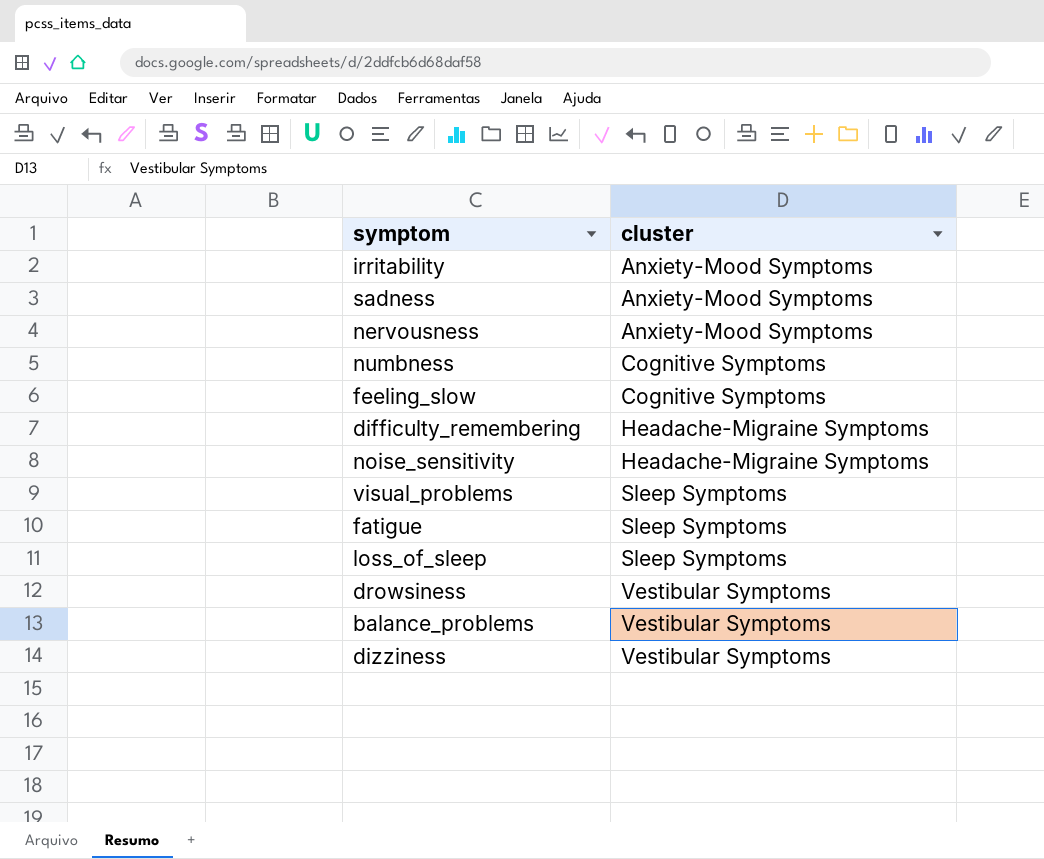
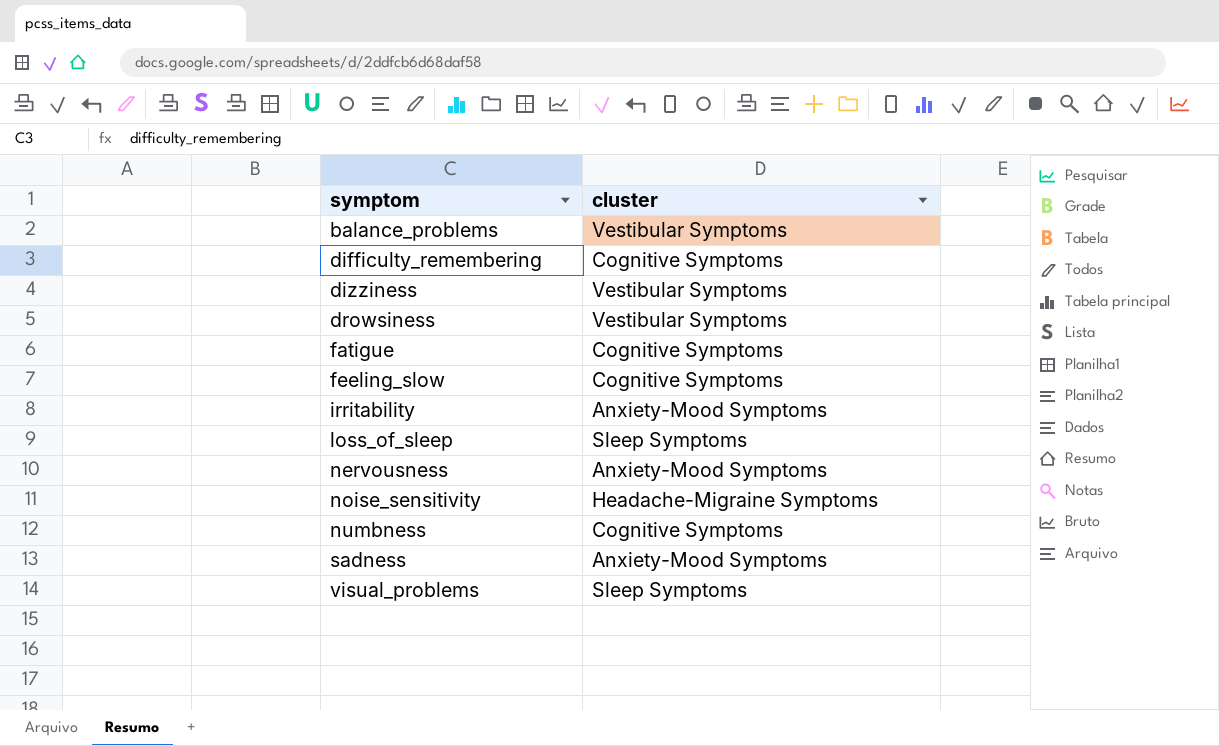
row order: cluster ascending -> symptom ascending
difficulty_remembering | cluster: Headache-Migraine Symptoms -> Cognitive Symptoms
fatigue | cluster: Sleep Symptoms -> Cognitive Symptoms

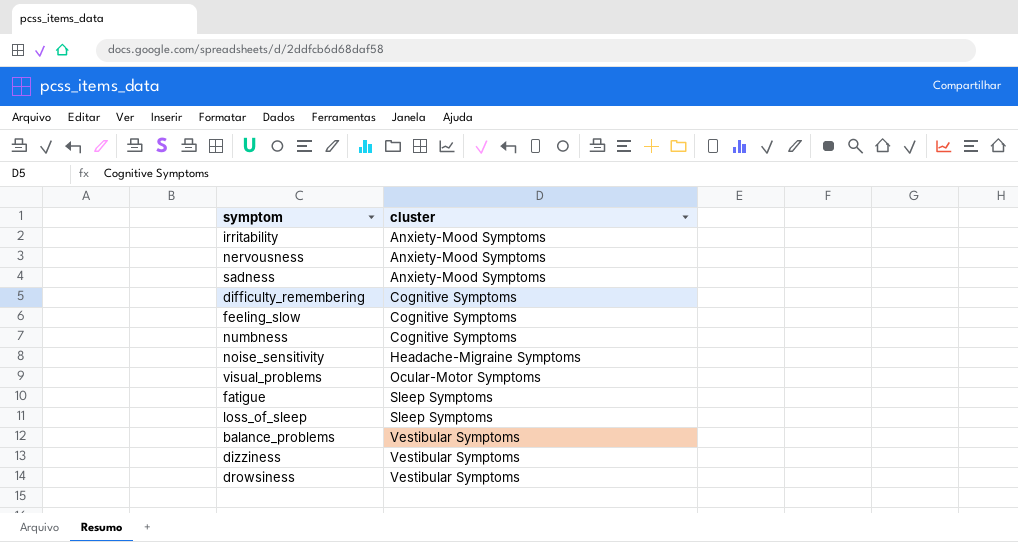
row order: symptom ascending -> cluster ascending
visual_problems | cluster: Sleep Symptoms -> Ocular-Motor Symptoms
fatigue | cluster: Cognitive Symptoms -> Sleep Symptoms

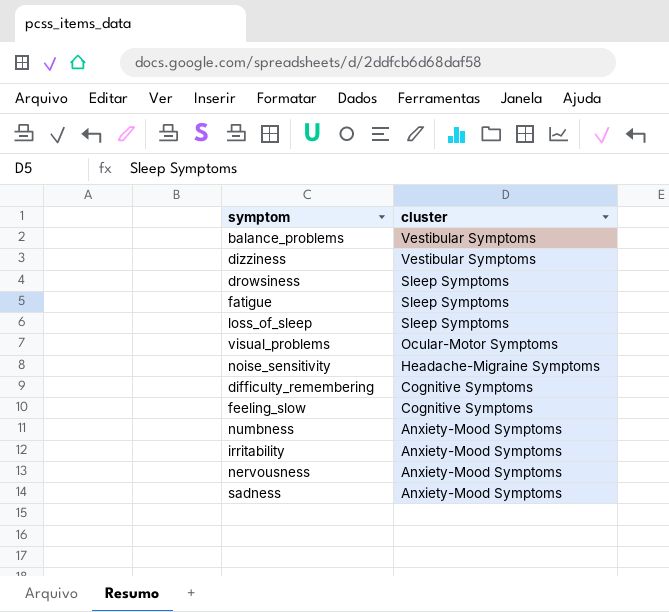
row order: cluster ascending -> cluster descending
drowsiness | cluster: Vestibular Symptoms -> Sleep Symptoms
numbness | cluster: Cognitive Symptoms -> Anxiety-Mood Symptoms

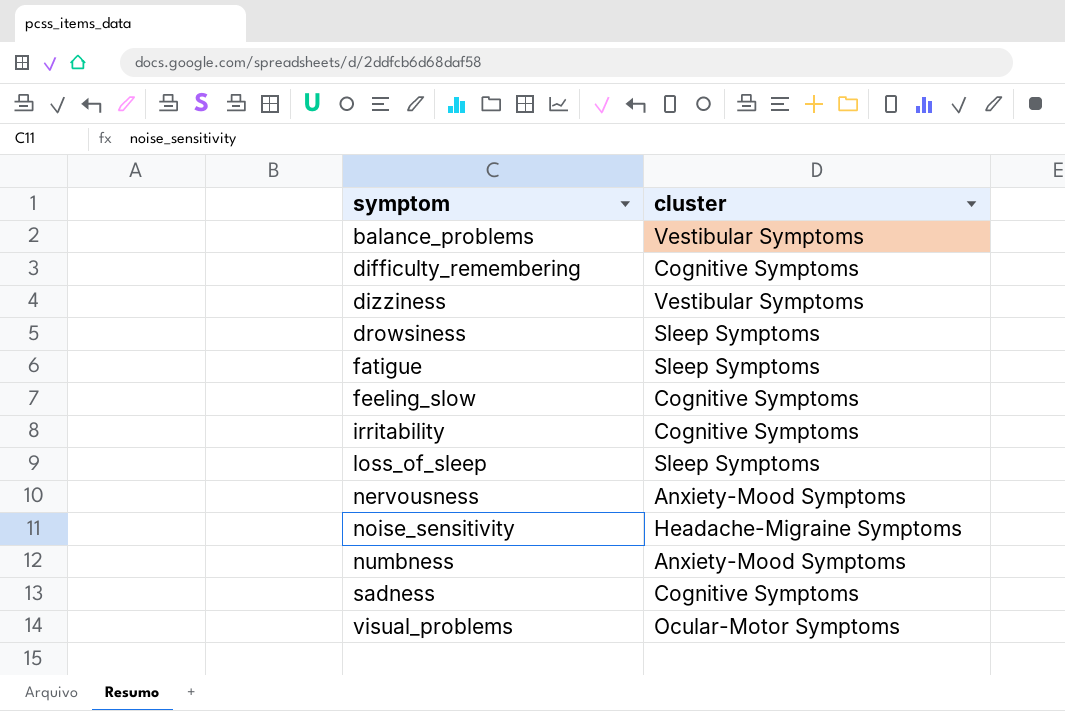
row order: cluster descending -> symptom ascending
irritability | cluster: Anxiety-Mood Symptoms -> Cognitive Symptoms
sadness | cluster: Anxiety-Mood Symptoms -> Cognitive Symptoms

